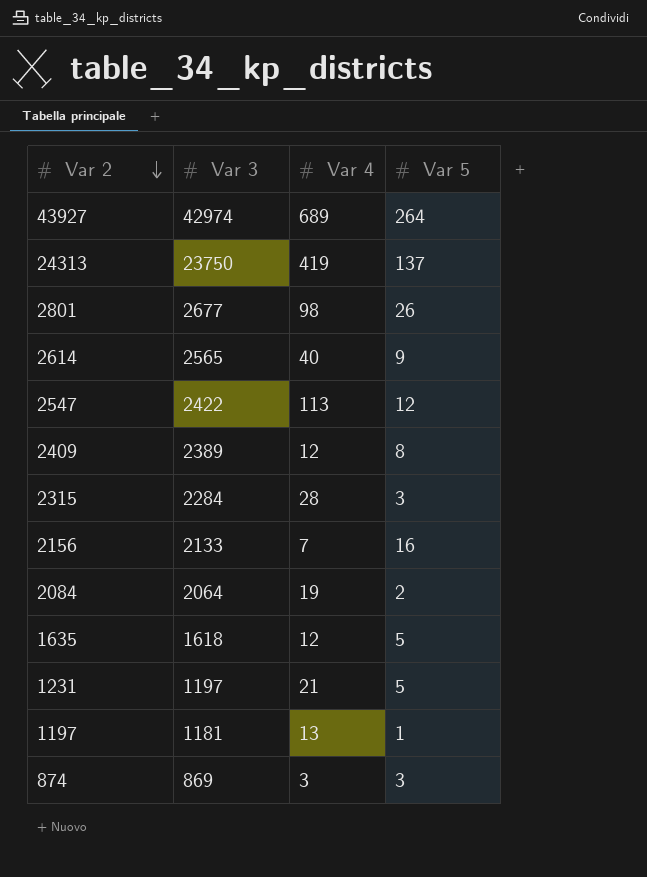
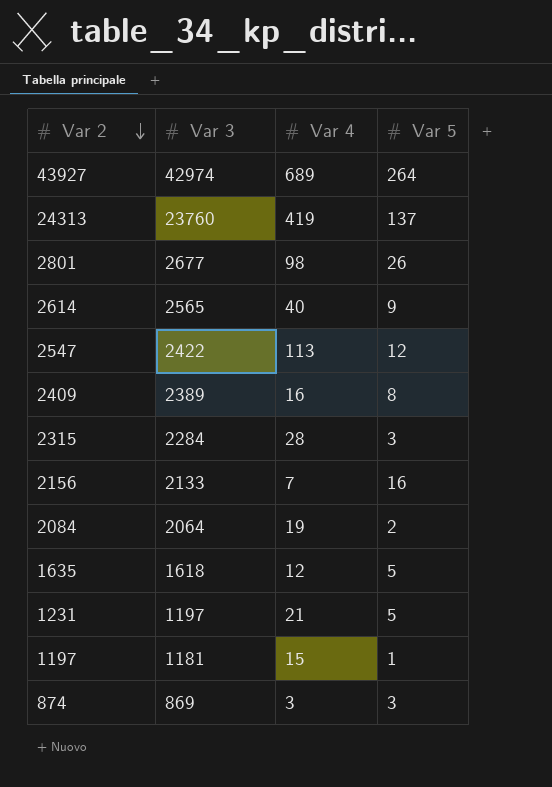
24313 | Var 3: 23750 -> 23760
2409 | Var 4: 12 -> 16
1197 | Var 4: 13 -> 15

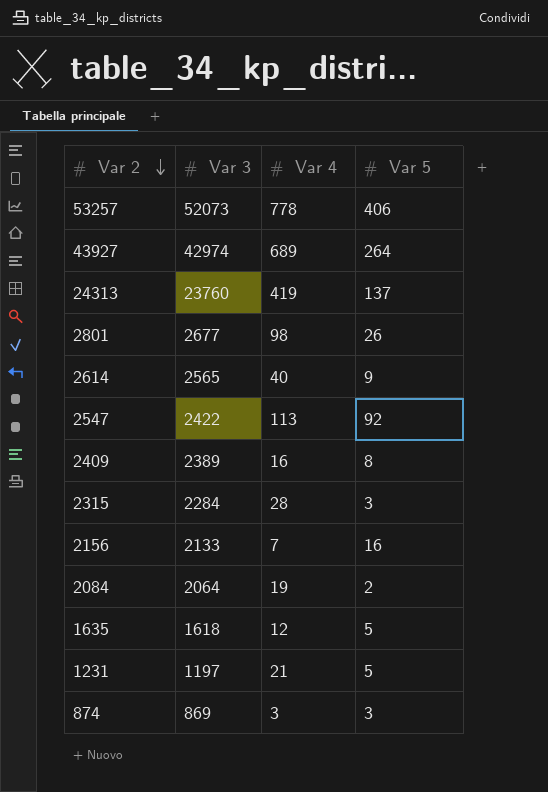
row 1197: 1181 | 15 | 1 -> none
row 53257: none -> 52073 | 778 | 406
2547 | Var 5: 12 -> 92

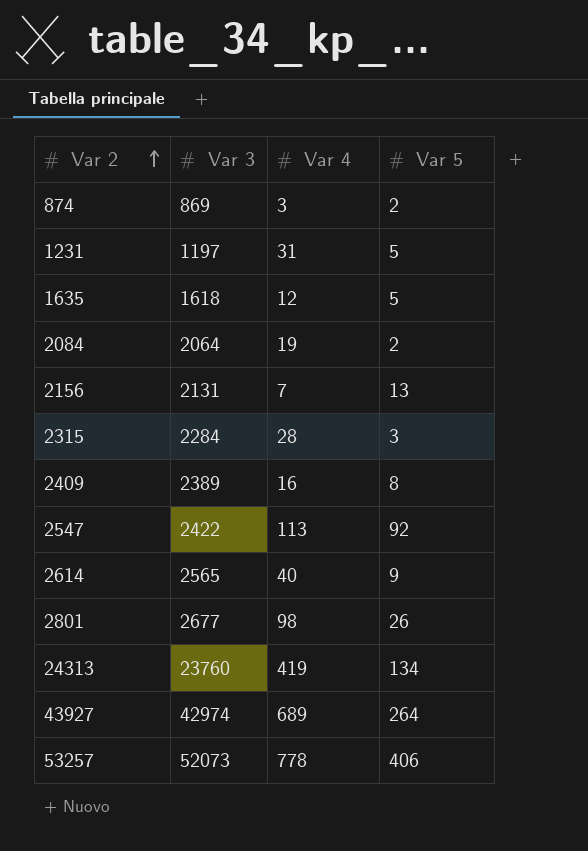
row order: Var 2 descending -> Var 2 ascending
874 | Var 5: 3 -> 2
1231 | Var 4: 21 -> 31
2156 | Var 3: 2133 -> 2131
2156 | Var 5: 16 -> 13
24313 | Var 5: 137 -> 134

